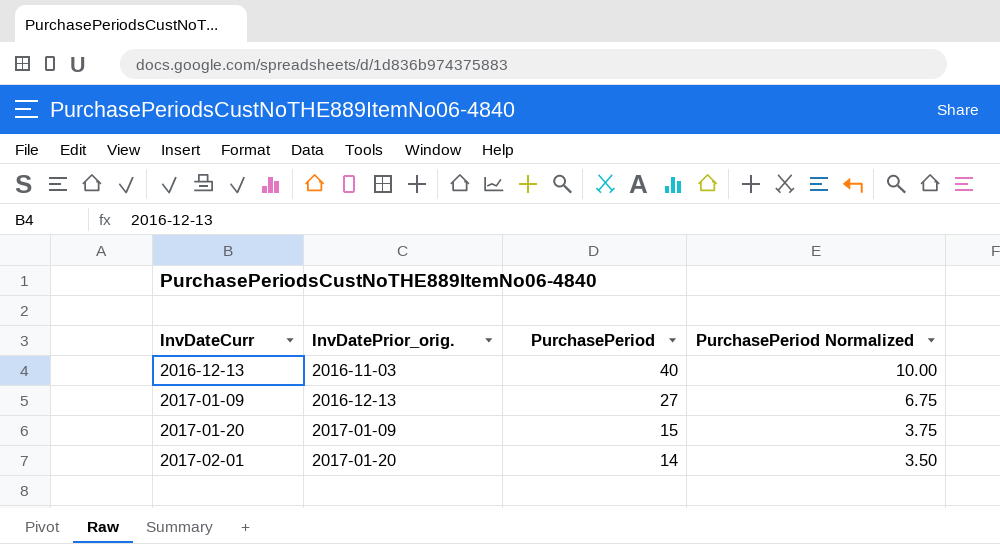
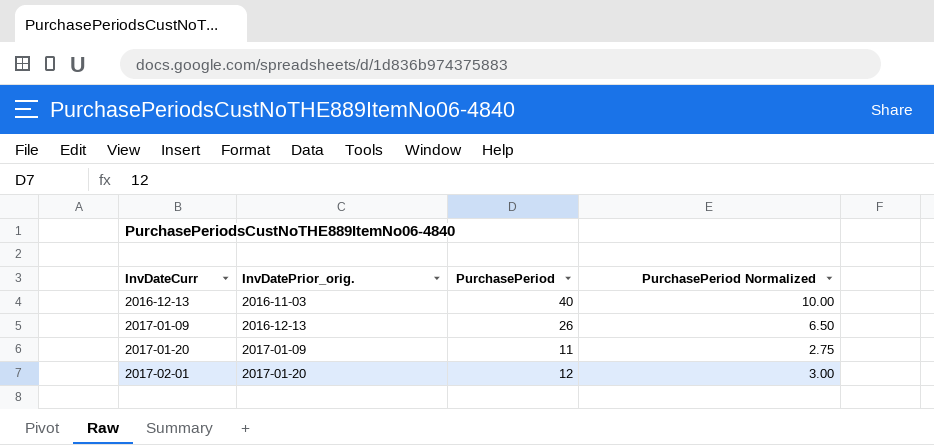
2017-01-09 | PurchasePeriod: 27 -> 26
2017-01-09 | PurchasePeriod Normalized: 6.75 -> 6.50
2017-01-20 | PurchasePeriod: 15 -> 11
2017-01-20 | PurchasePeriod Normalized: 3.75 -> 2.75
2017-02-01 | PurchasePeriod: 14 -> 12
2017-02-01 | PurchasePeriod Normalized: 3.50 -> 3.00

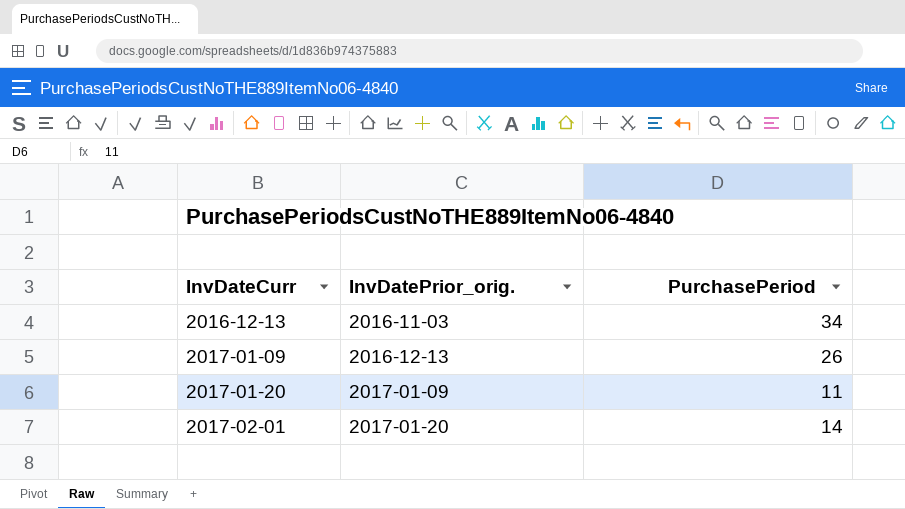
column PurchasePeriod Normalized | formula: [PurchasePeriod] * 0.25 -> none
2016-12-13 | PurchasePeriod: 40 -> 34
2017-02-01 | PurchasePeriod: 12 -> 14

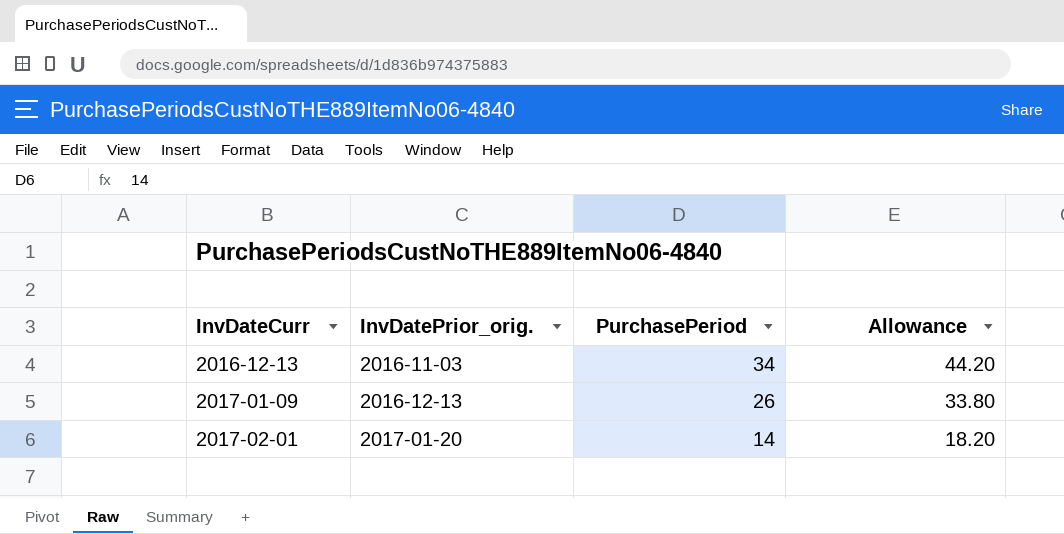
column Allowance | formula: none -> [PurchasePeriod] * 1.3
row 2017-01-20: 2017-01-09 | 11 -> none

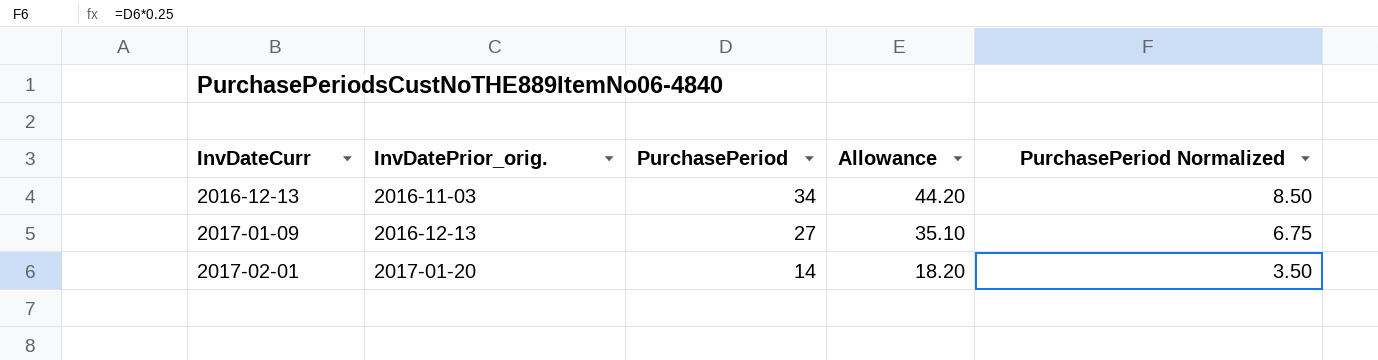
column PurchasePeriod Normalized | formula: none -> [PurchasePeriod] * 0.25
2017-01-09 | PurchasePeriod: 26 -> 27
2017-01-09 | Allowance: 33.80 -> 35.10

